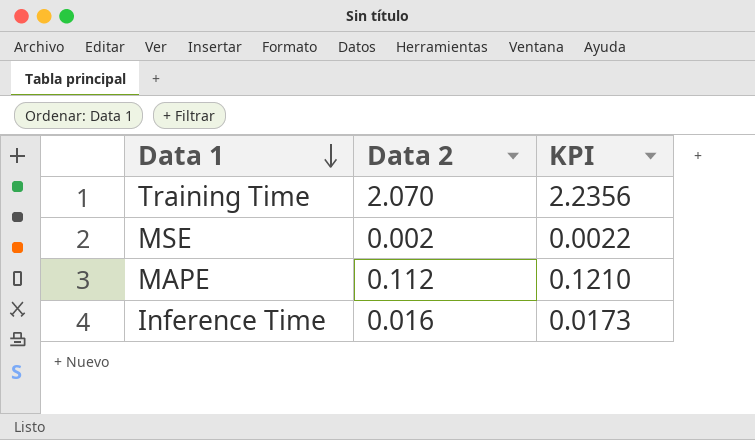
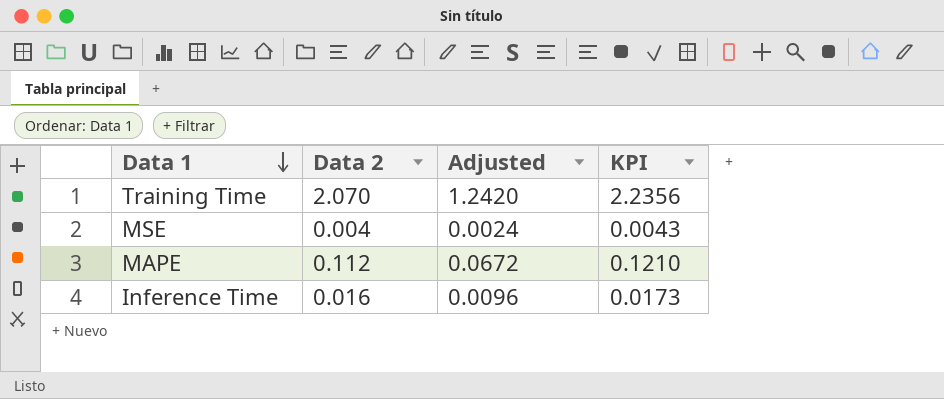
column Adjusted | formula: none -> [Data 2] * 0.6
MSE | Data 2: 0.002 -> 0.004
MSE | KPI: 0.0022 -> 0.0043

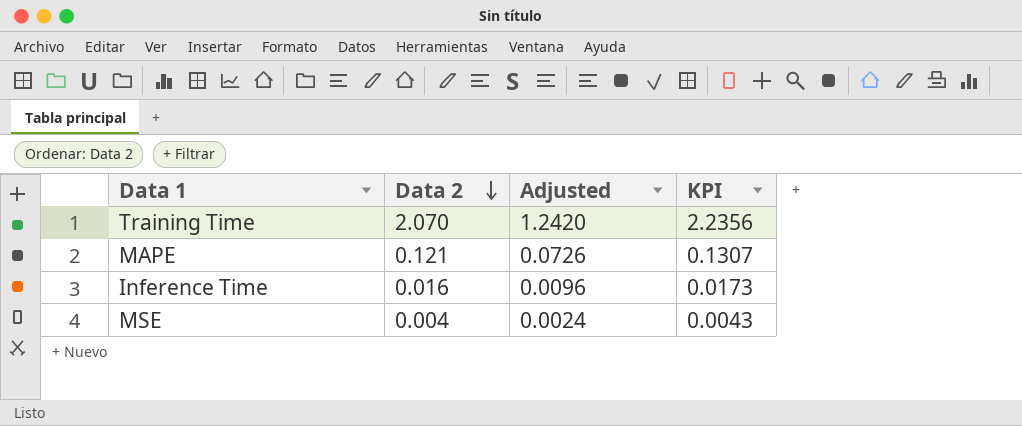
row order: Data 1 descending -> Data 2 descending
MAPE | Data 2: 0.112 -> 0.121
MAPE | Adjusted: 0.0672 -> 0.0726
MAPE | KPI: 0.1210 -> 0.1307

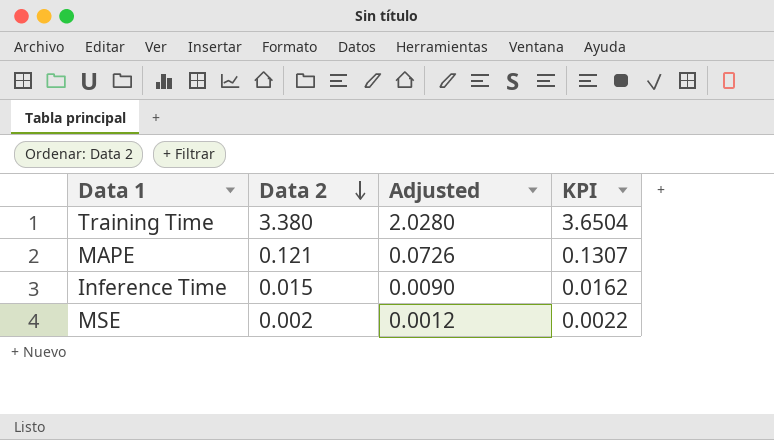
Training Time | Data 2: 2.070 -> 3.380
Training Time | Adjusted: 1.2420 -> 2.0280
Training Time | KPI: 2.2356 -> 3.6504
Inference Time | Data 2: 0.016 -> 0.015
Inference Time | Adjusted: 0.0096 -> 0.0090
Inference Time | KPI: 0.0173 -> 0.0162
MSE | Data 2: 0.004 -> 0.002
MSE | Adjusted: 0.0024 -> 0.0012
MSE | KPI: 0.0043 -> 0.0022

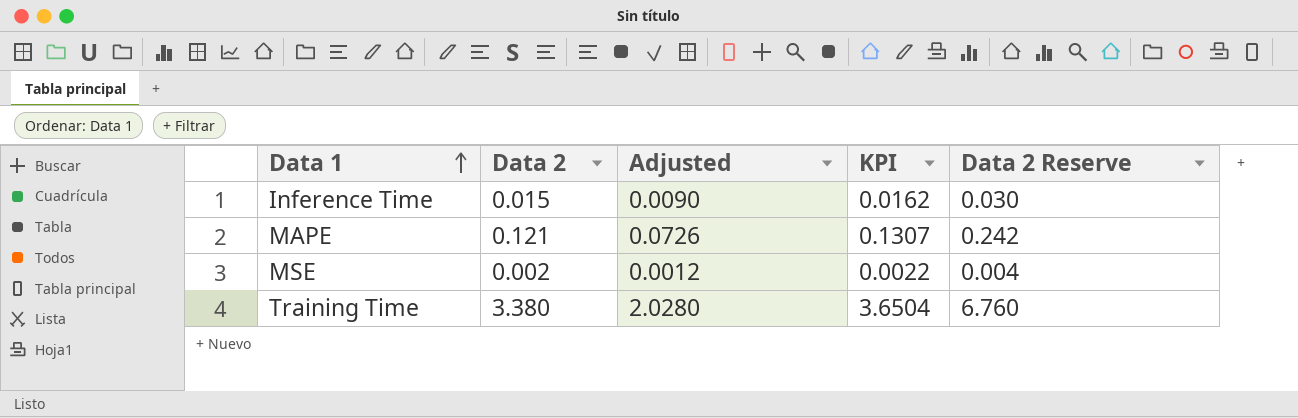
row order: Data 2 descending -> Data 1 ascending
column Data 2 Reserve | formula: none -> [Data 2] * 2

